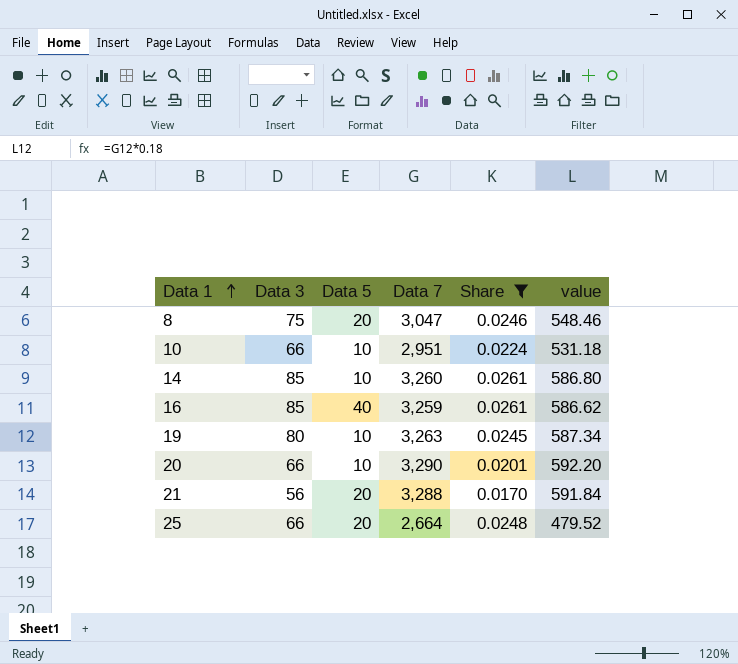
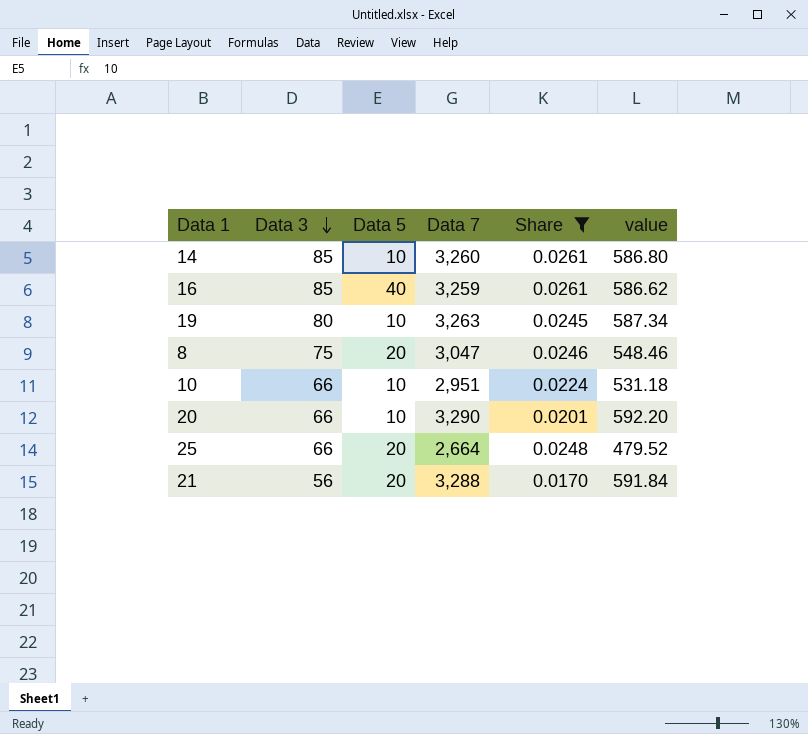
row order: Data 1 ascending -> Data 3 descending

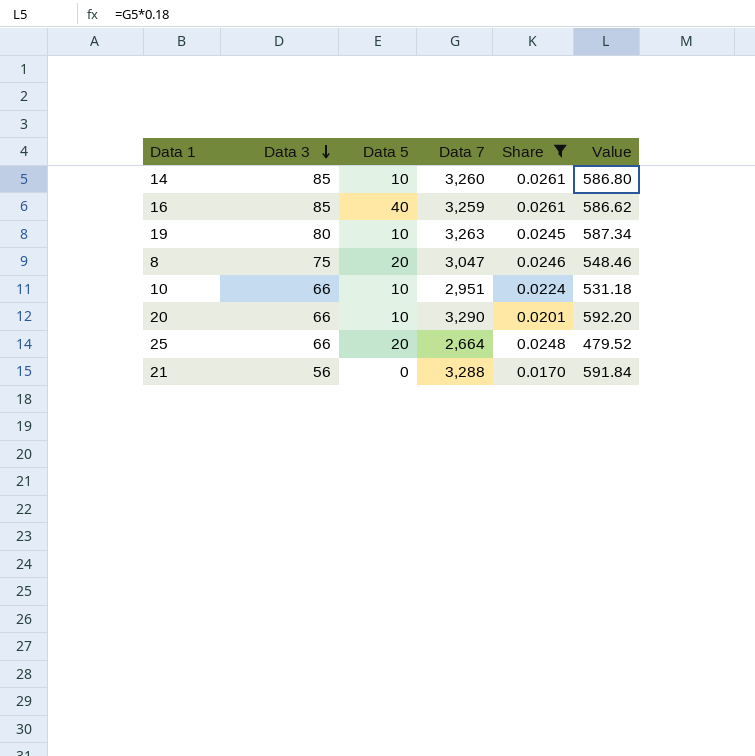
column name: value -> Value
21 | Data 5: 20 -> 0

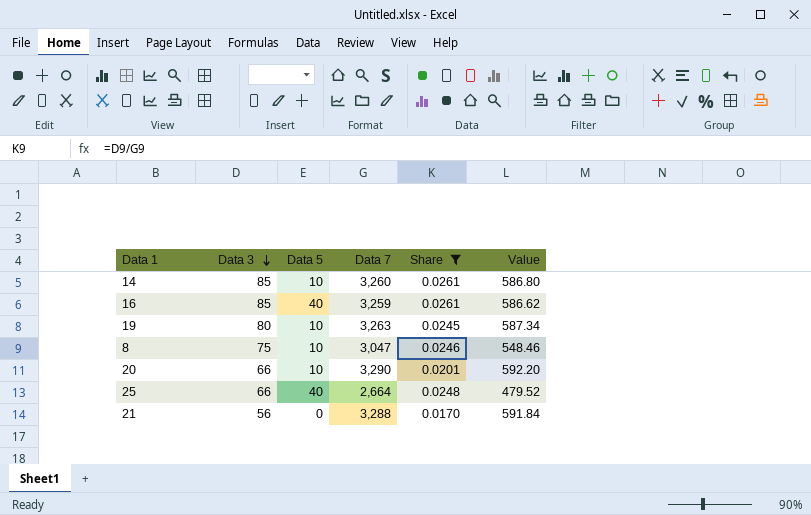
row 10: 66 | 10 | 2,951 | 0.0224 | 531.18 -> none
8 | Data 5: 20 -> 10
25 | Data 5: 20 -> 40

